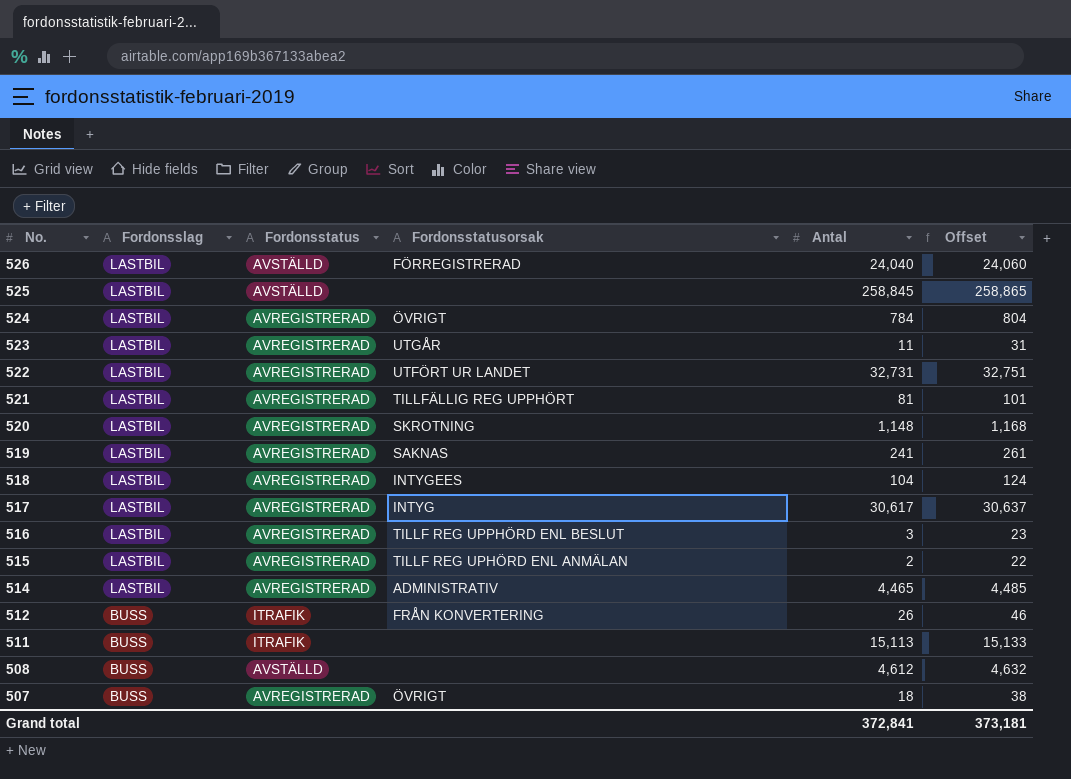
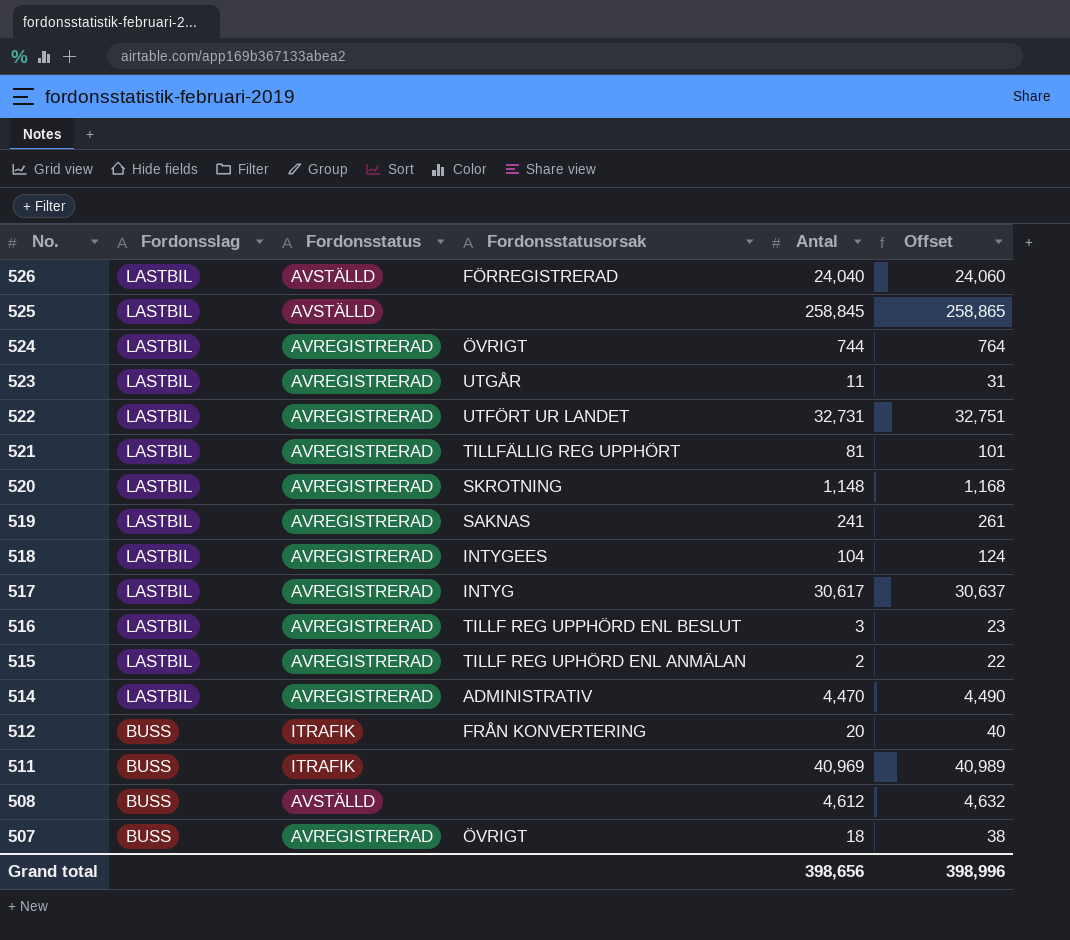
524 | Antal: 784 -> 744
524 | Offset: 804 -> 764
514 | Antal: 4,465 -> 4,470
514 | Offset: 4,485 -> 4,490
512 | Antal: 26 -> 20
512 | Offset: 46 -> 40
511 | Antal: 15,113 -> 40,969
511 | Offset: 15,133 -> 40,989
Grand total | Antal: 372,841 -> 398,656
Grand total | Offset: 373,181 -> 398,996

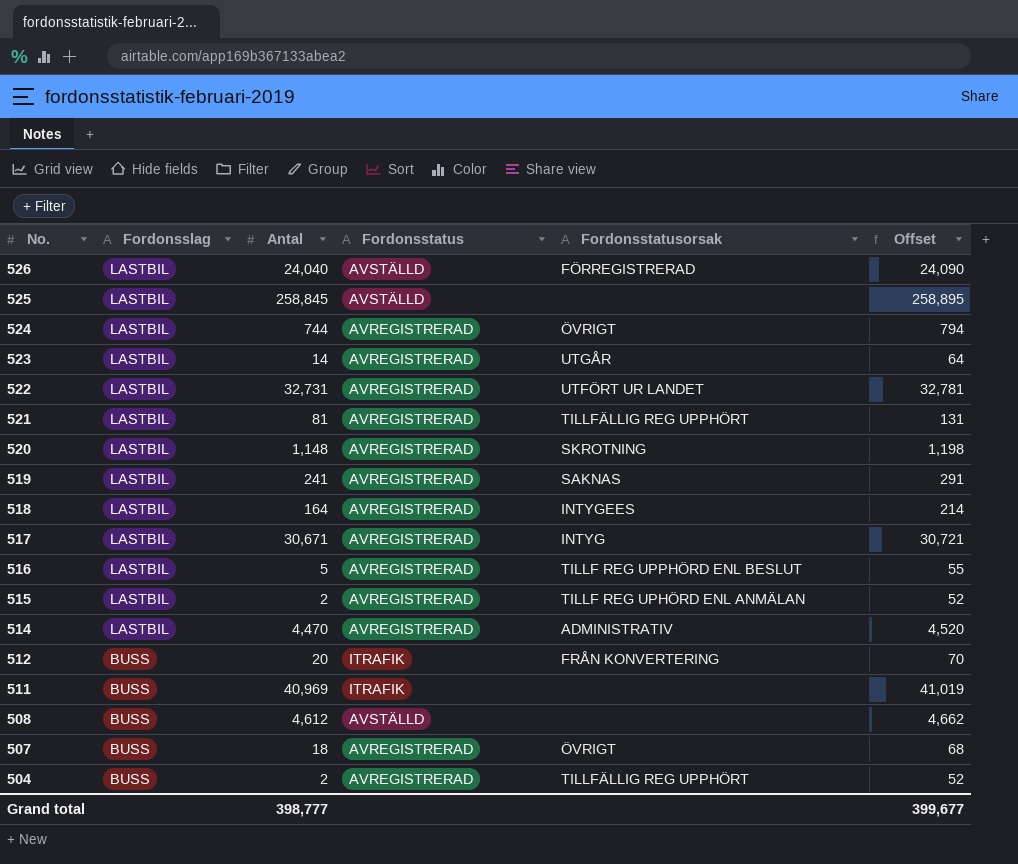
column Antal | position: 5 -> 3
column Offset | formula: [Antal] + 20 -> [Antal] + 50
523 | Antal: 11 -> 14
518 | Antal: 104 -> 164
517 | Antal: 30,617 -> 30,671
516 | Antal: 3 -> 5
row 504: none -> BUSS | 2 | AVREGISTRERAD | TILLFÄLLIG REG UPPHÖRT | 52
Grand total | Antal: 398,656 -> 398,777
Grand total | Offset: 398,996 -> 399,677

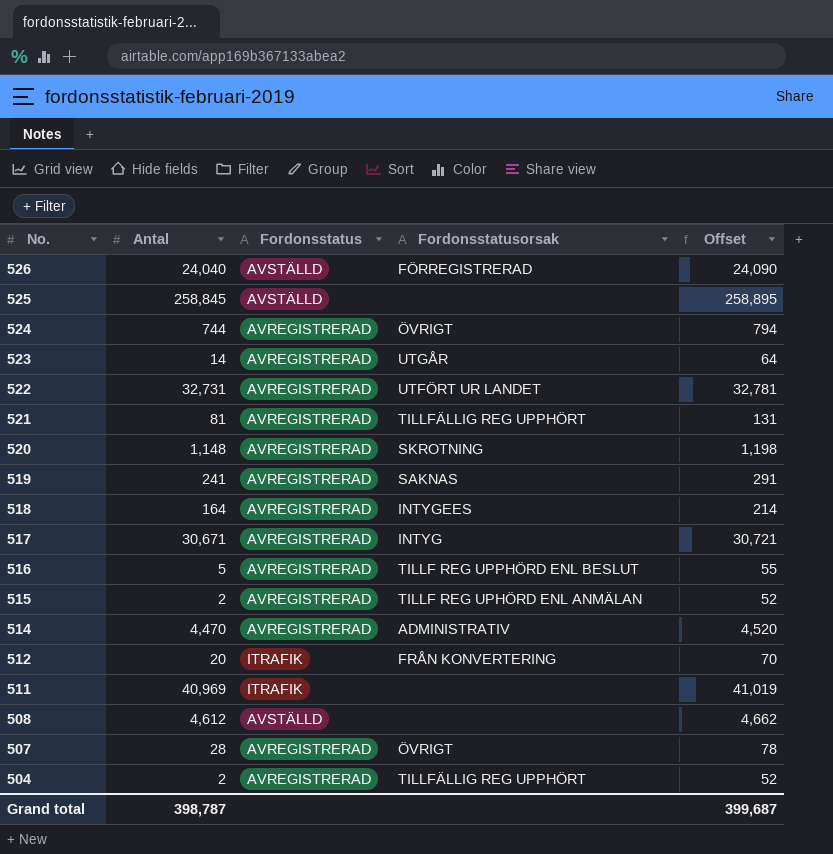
column Fordonsslag | position: 2 -> none
507 | Antal: 18 -> 28
507 | Offset: 68 -> 78
Grand total | Antal: 398,777 -> 398,787
Grand total | Offset: 399,677 -> 399,687

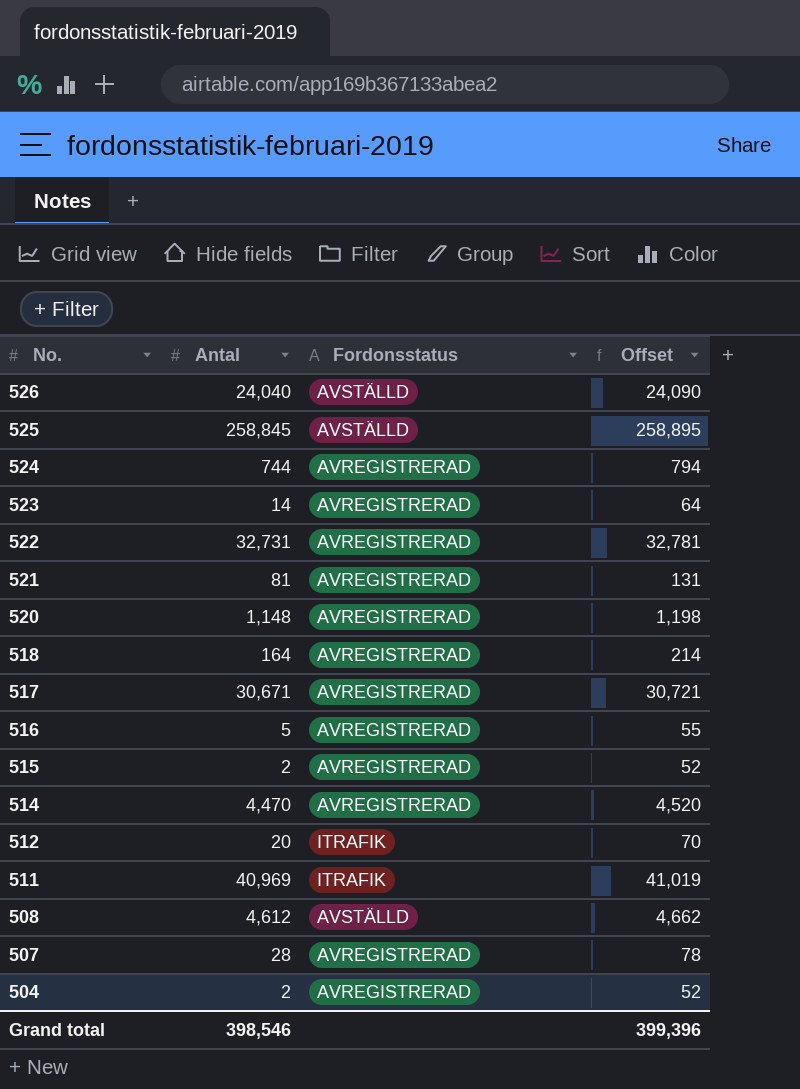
column Fordonsstatusorsak | position: 4 -> none
row 519: 241 | AVREGISTRERAD | SAKNAS | 291 -> none
Grand total | Antal: 398,787 -> 398,546
Grand total | Offset: 399,687 -> 399,396

